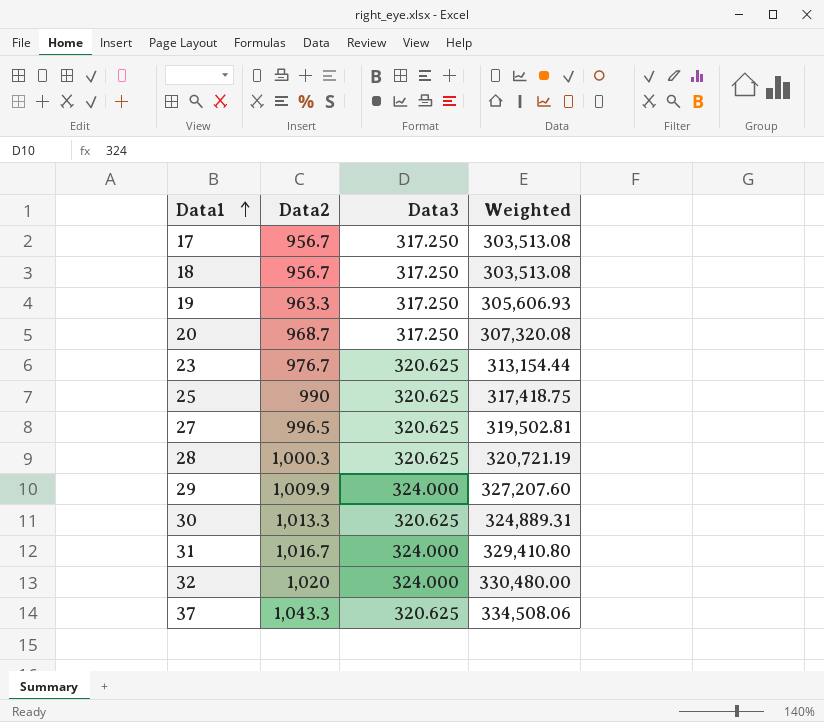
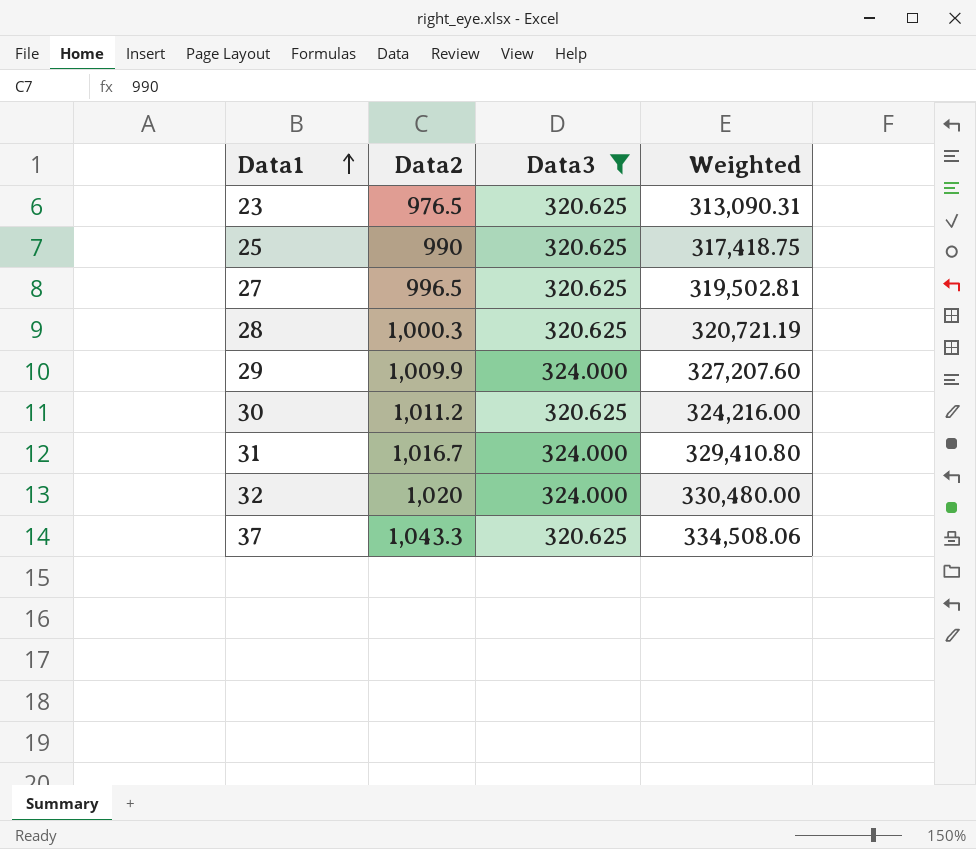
filter: none -> Data3 != 317.250
23 | Data2: 976.7 -> 976.5
23 | Weighted: 313,154.44 -> 313,090.31
30 | Data2: 1,013.3 -> 1,011.2
30 | Weighted: 324,889.31 -> 324,216.00

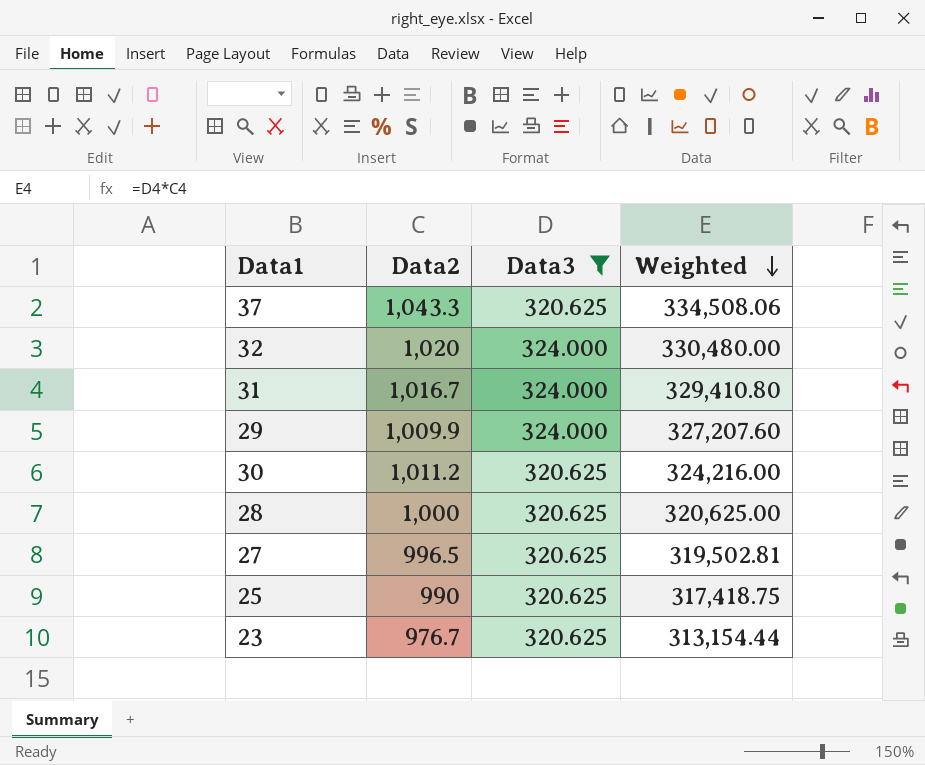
row order: Data1 ascending -> Weighted descending
28 | Data2: 1,000.3 -> 1,000
28 | Weighted: 320,721.19 -> 320,625.00
23 | Data2: 976.5 -> 976.7
23 | Weighted: 313,090.31 -> 313,154.44

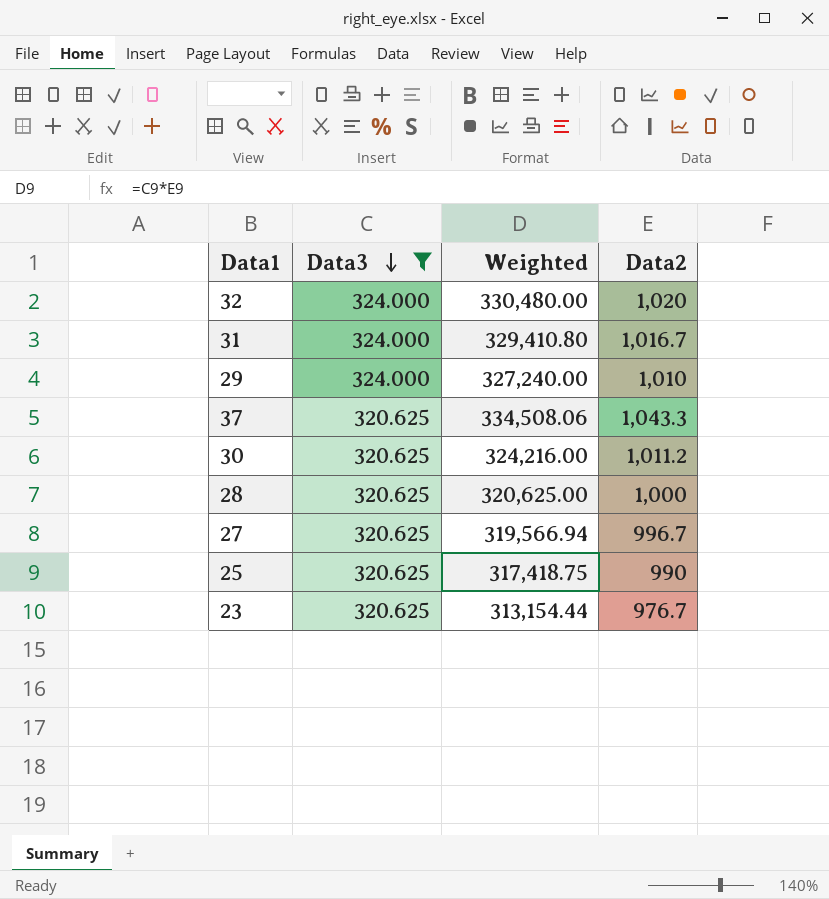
row order: Weighted descending -> Data3 descending
column Data2 | position: 2 -> 4
29 | Weighted: 327,207.60 -> 327,240.00
29 | Data2: 1,009.9 -> 1,010
27 | Weighted: 319,502.81 -> 319,566.94
27 | Data2: 996.5 -> 996.7

